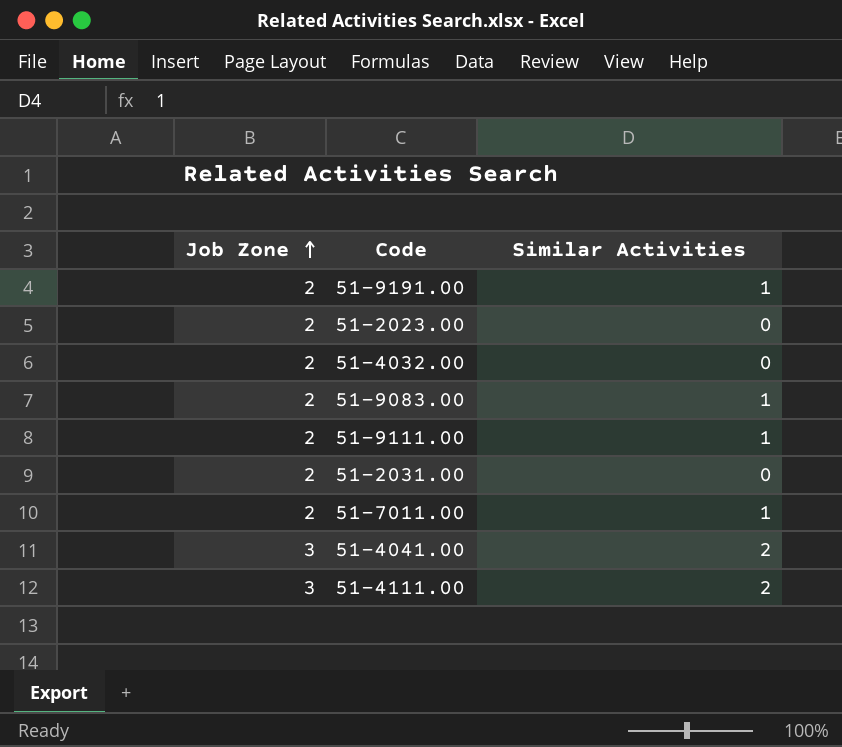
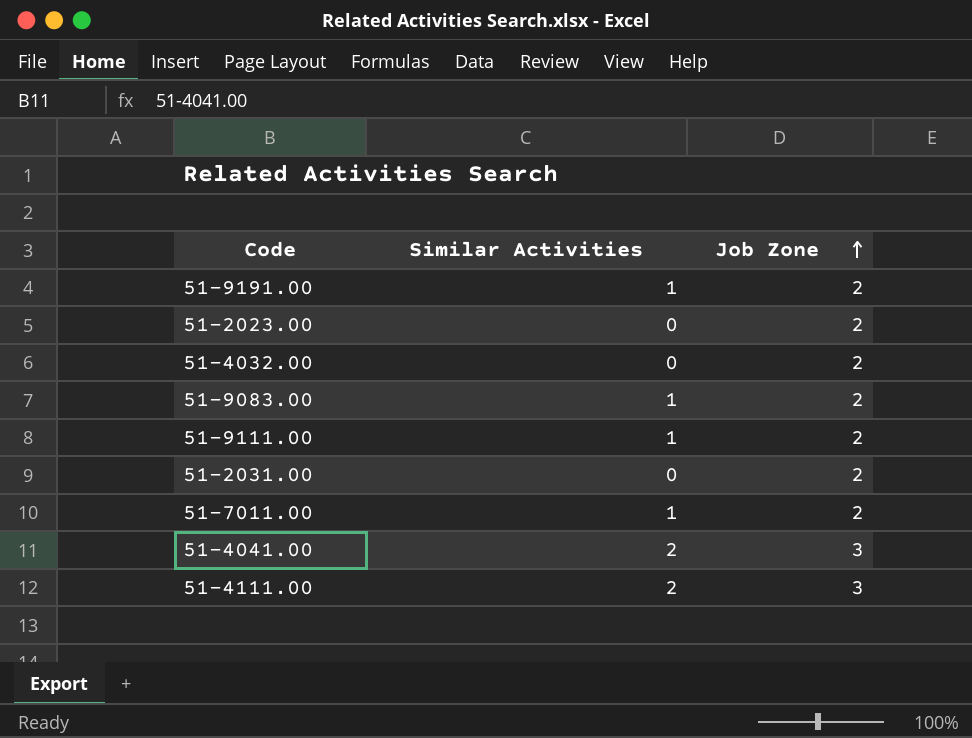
column Job Zone | position: 1 -> 3

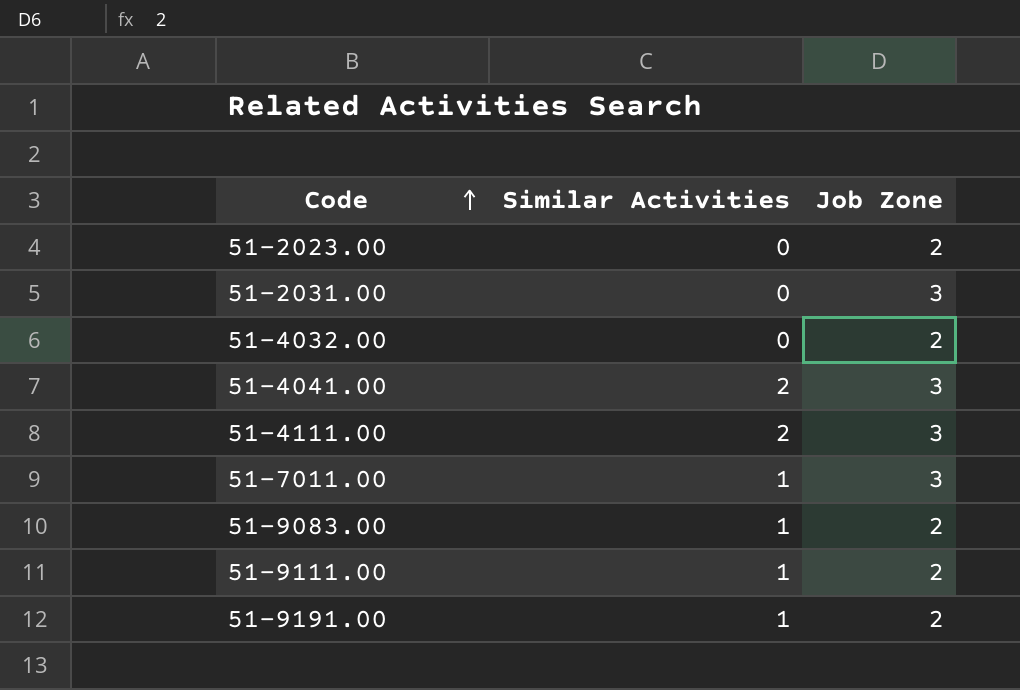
row order: Job Zone ascending -> Code ascending
51-2031.00 | Job Zone: 2 -> 3
51-7011.00 | Job Zone: 2 -> 3

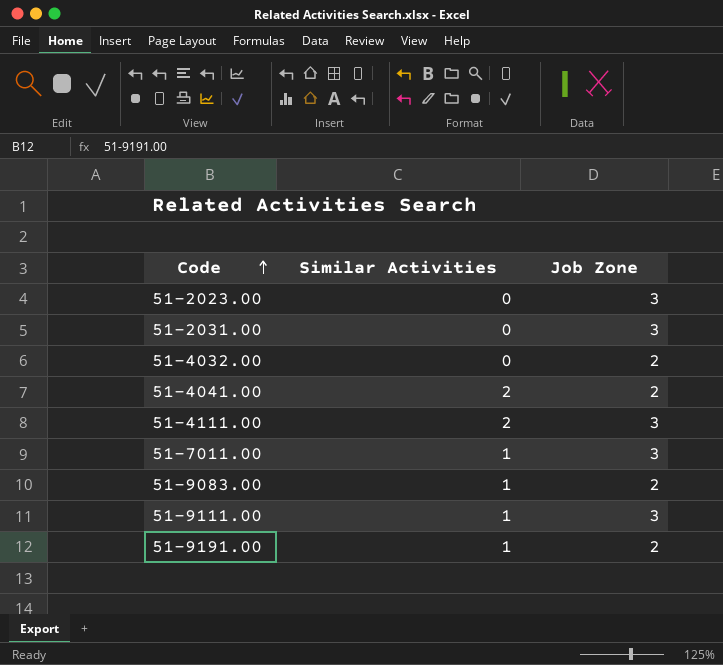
51-2023.00 | Job Zone: 2 -> 3
51-4041.00 | Job Zone: 3 -> 2
51-9111.00 | Job Zone: 2 -> 3

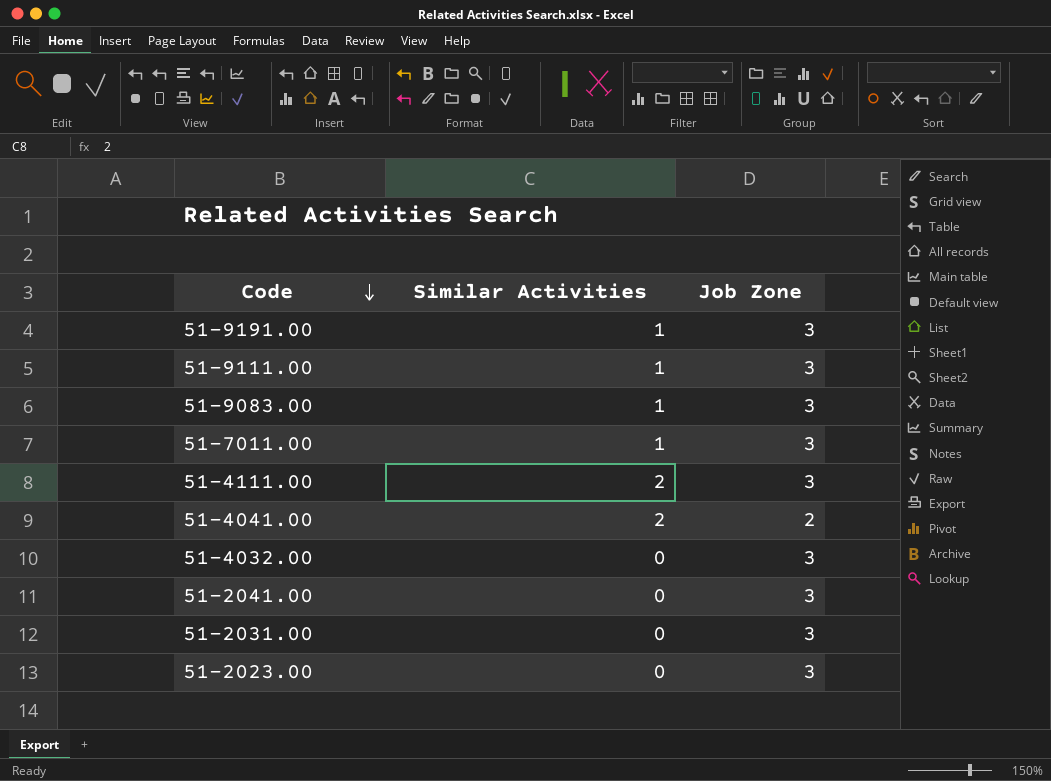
row order: Code ascending -> Code descending
51-9191.00 | Job Zone: 2 -> 3
51-9083.00 | Job Zone: 2 -> 3
51-4032.00 | Job Zone: 2 -> 3
row 51-2041.00: none -> 0 | 3

